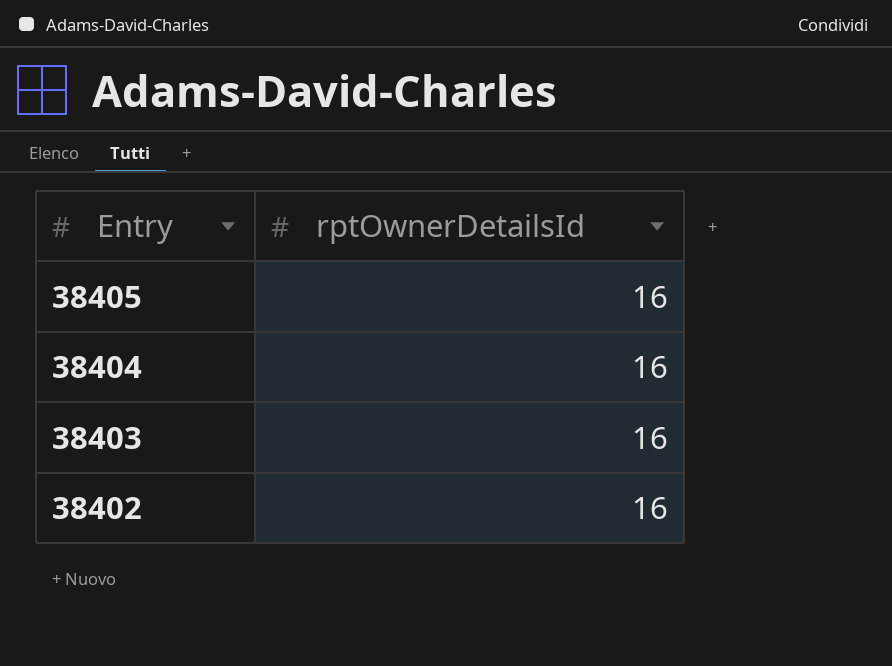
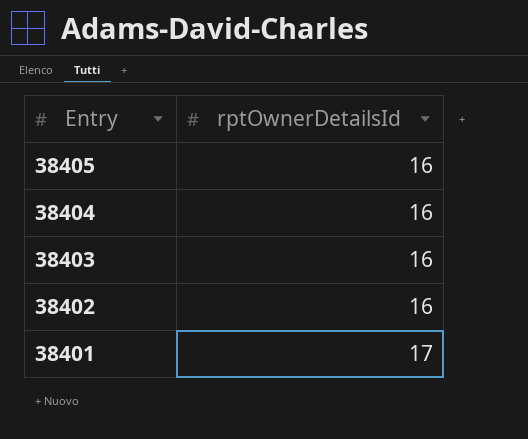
row 38401: none -> 17

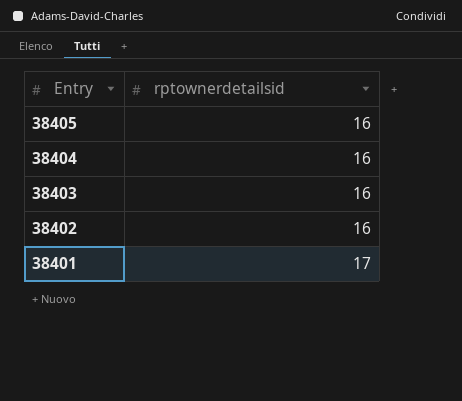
column name: rptOwnerDetailsId -> rptownerdetailsid

